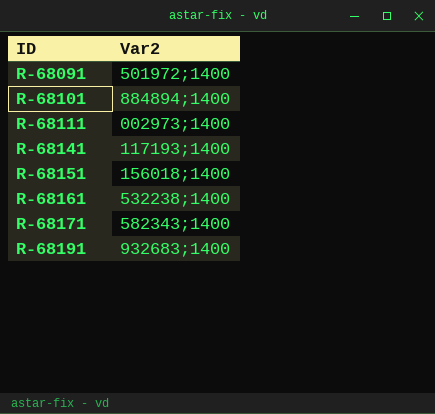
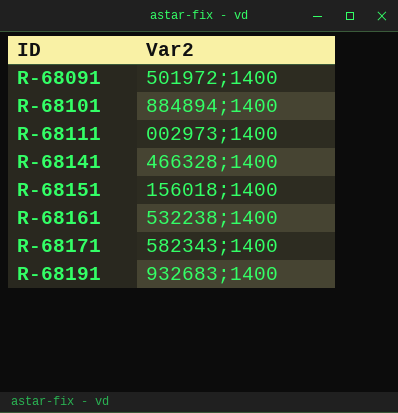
R-68141 | Var2: 117193;1400 -> 466328;1400

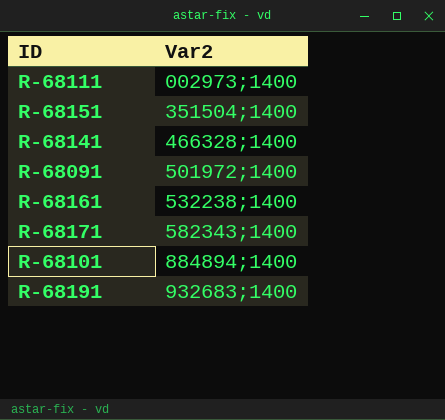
row order: ID ascending -> Var2 ascending
R-68151 | Var2: 156018;1400 -> 351504;1400

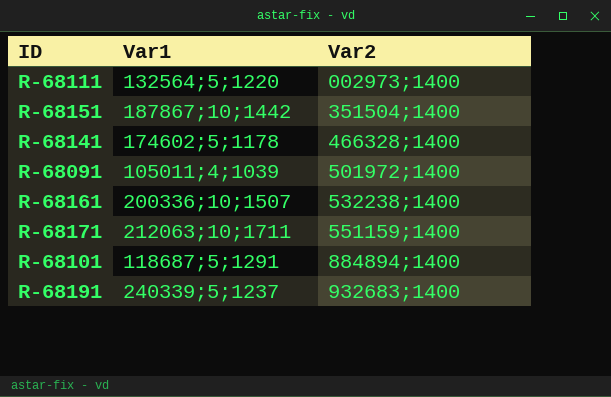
column Var1 | position: none -> 2
R-68171 | Var2: 582343;1400 -> 551159;1400

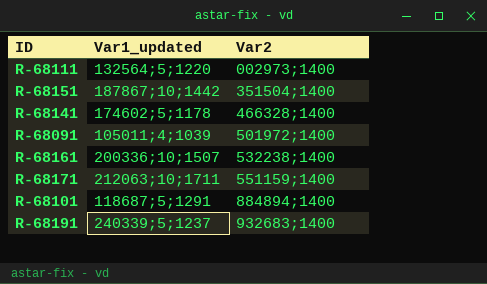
column name: Var1 -> Var1_updated

